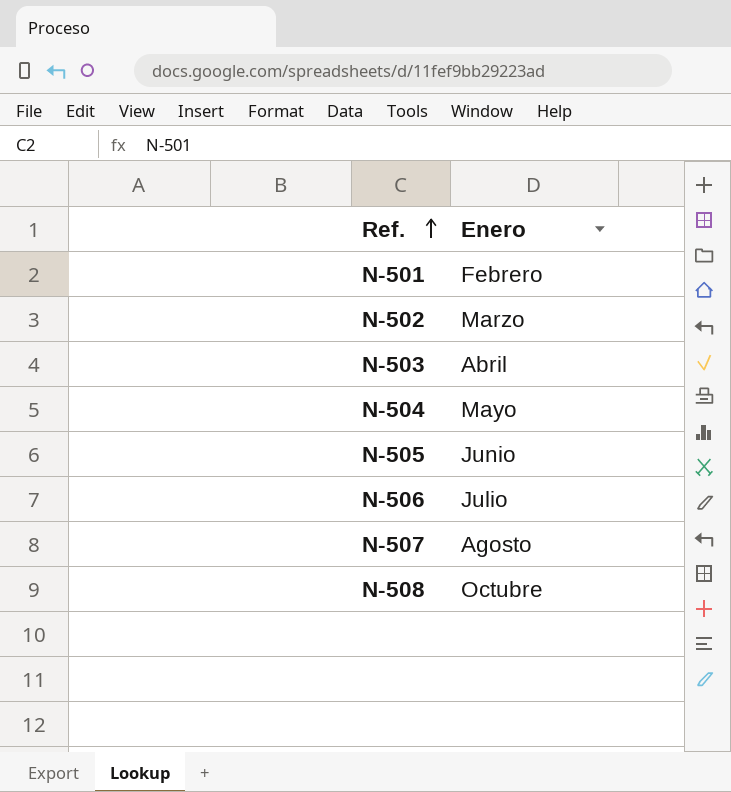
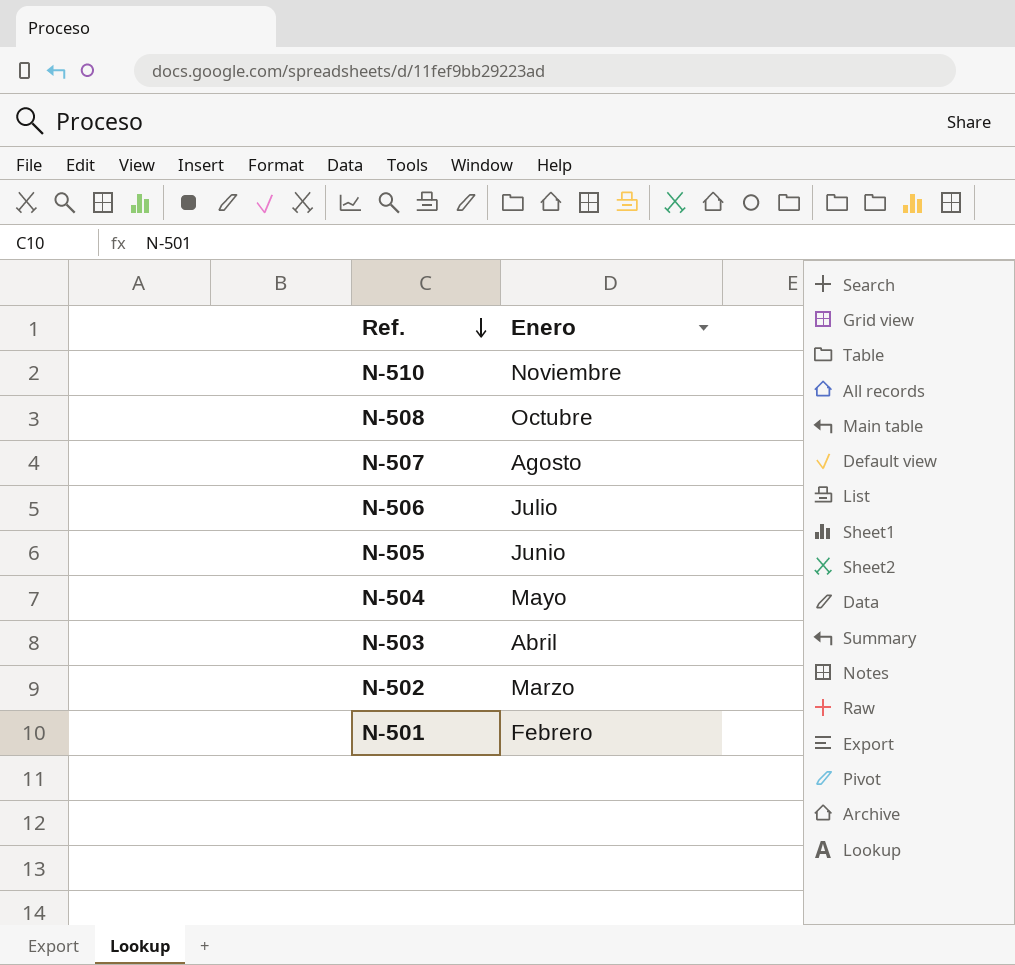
row order: Ref. ascending -> Ref. descending
row N-510: none -> Noviembre

